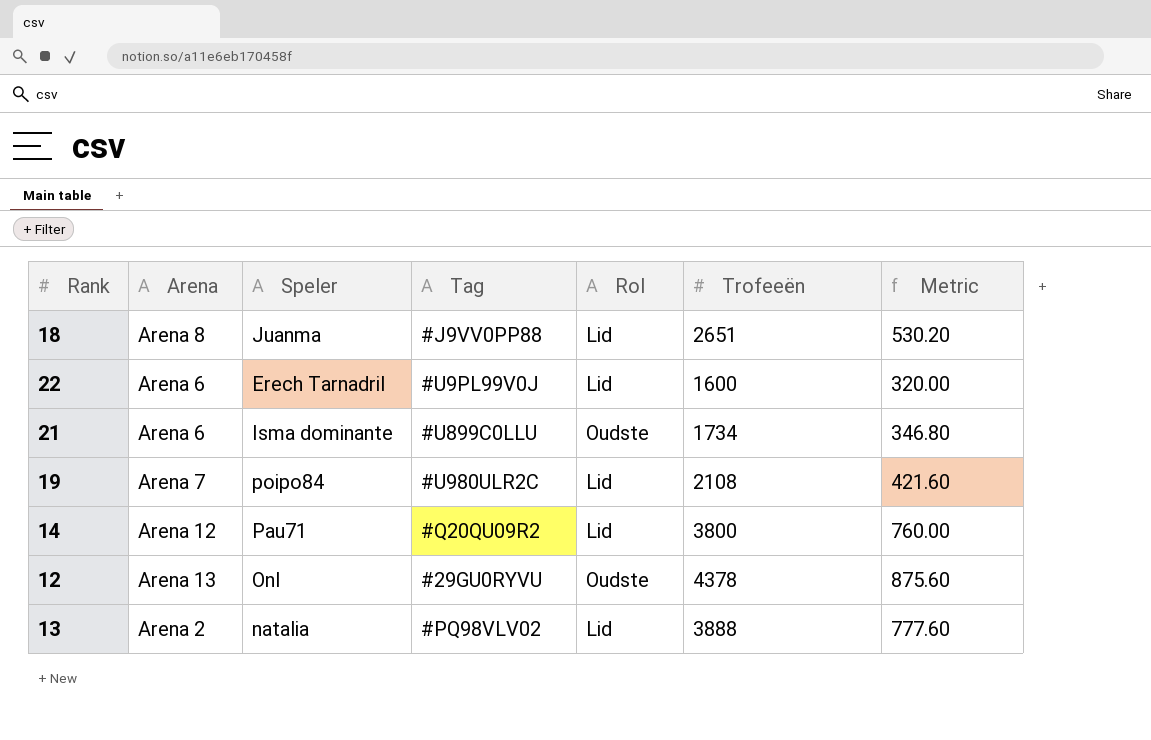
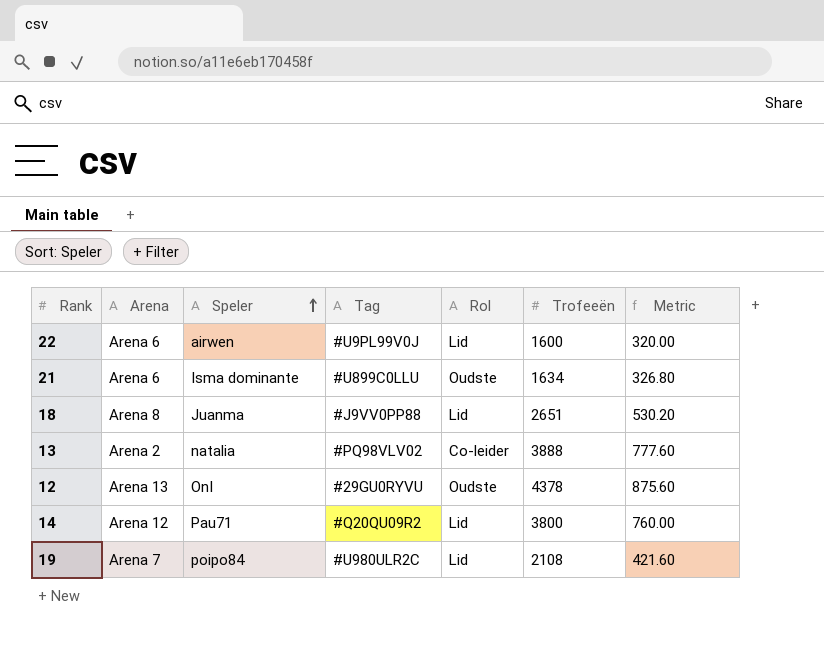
row order: none -> Speler ascending
22 | Speler: Erech Tarnadril -> airwen
21 | Trofeeën: 1734 -> 1634
21 | Metric: 346.80 -> 326.80
13 | Rol: Lid -> Co-leider

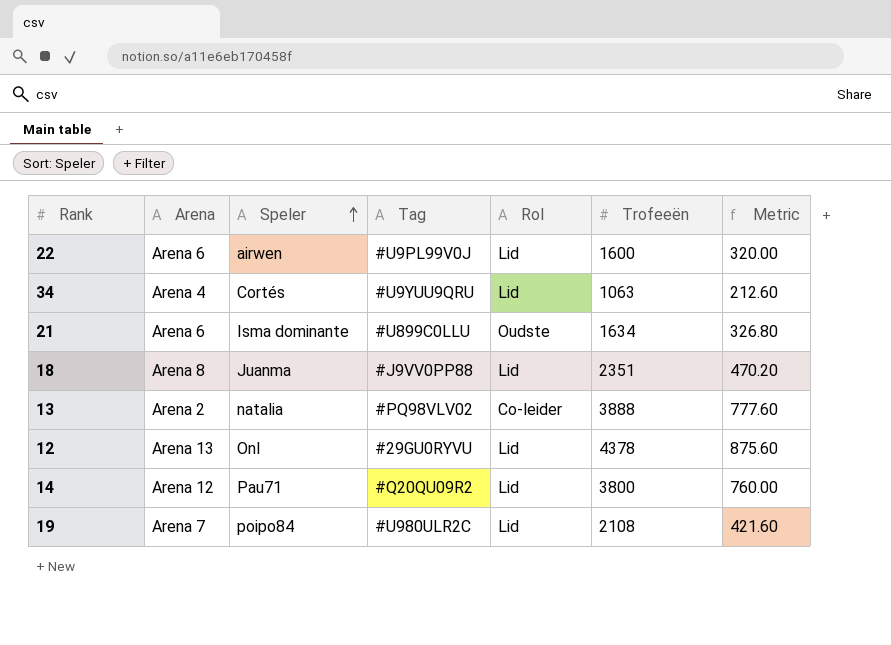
row 34: none -> Arena 4 | Cortés | #U9YUU9QRU | Lid | 1063 | 212.60
18 | Trofeeën: 2651 -> 2351
18 | Metric: 530.20 -> 470.20
12 | Rol: Oudste -> Lid

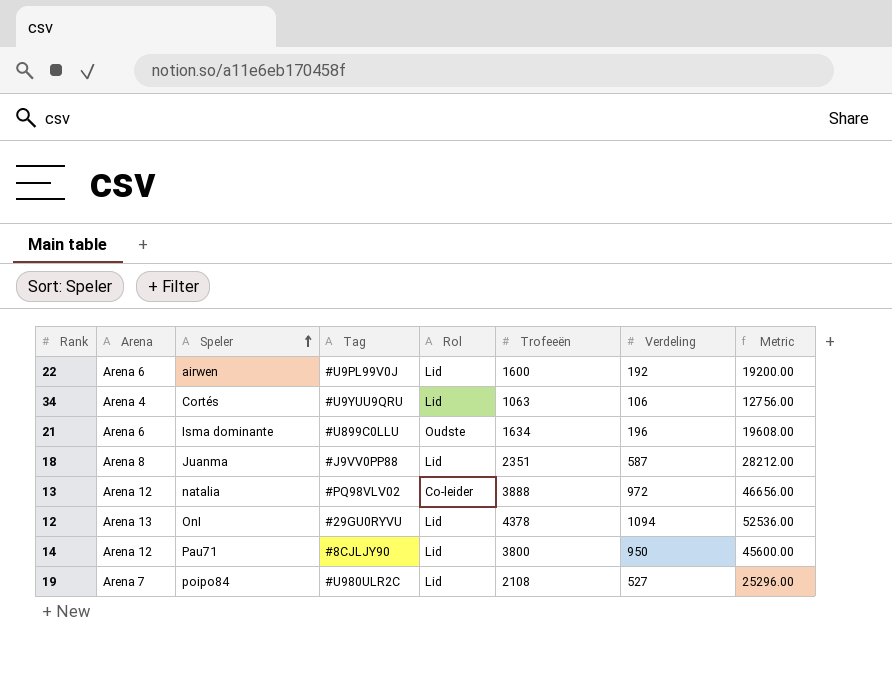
column Verdeling | position: none -> 7
column Metric | formula: [Trofeeën] * 0.2 -> [Trofeeën] * 12
13 | Arena: Arena 2 -> Arena 12
14 | Tag: #Q20QU09R2 -> #8CJLJY90

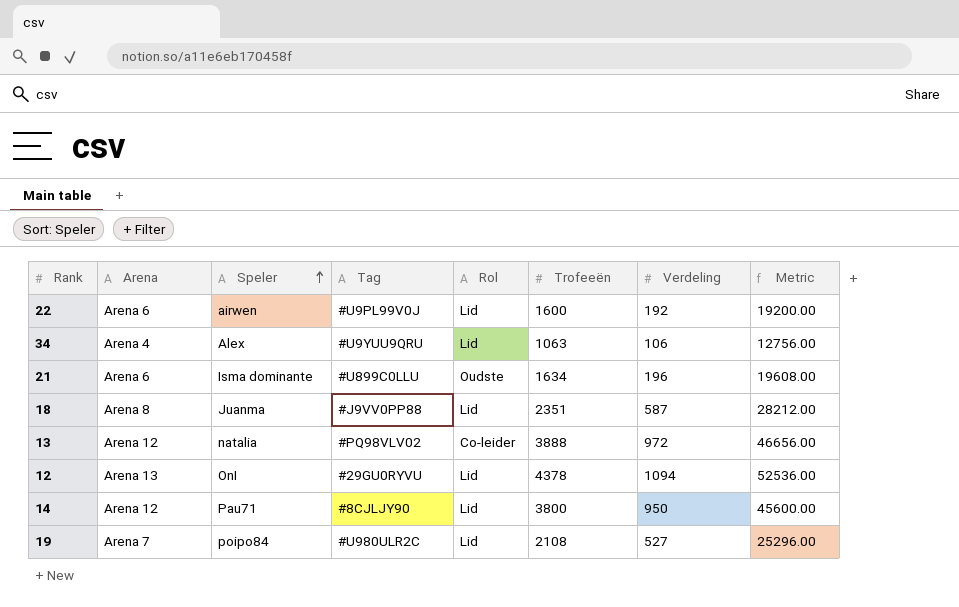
34 | Speler: Cortés -> Alex

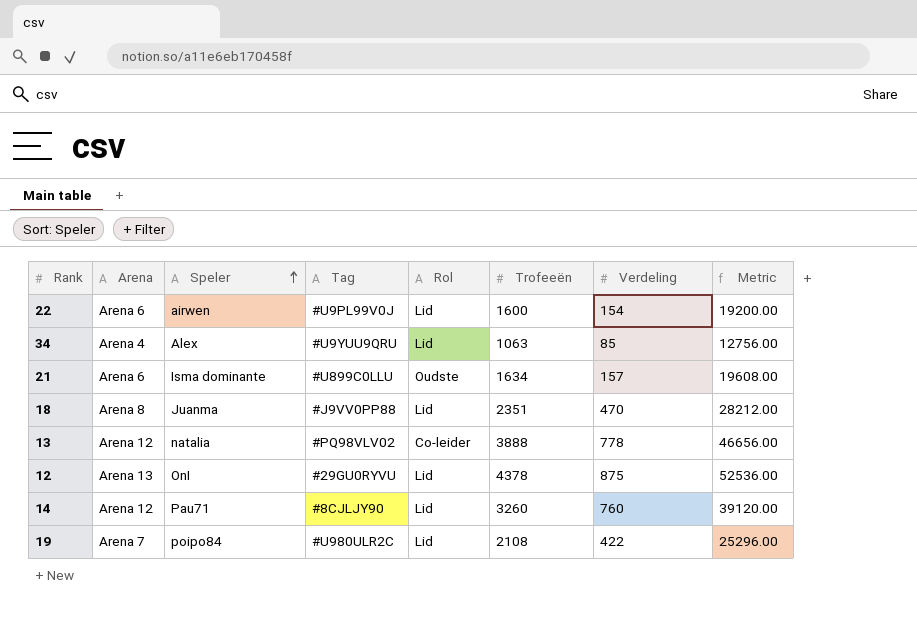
22 | Verdeling: 192 -> 154
34 | Verdeling: 106 -> 85
21 | Verdeling: 196 -> 157
18 | Verdeling: 587 -> 470
13 | Verdeling: 972 -> 778
12 | Verdeling: 1094 -> 875
14 | Trofeeën: 3800 -> 3260
14 | Verdeling: 950 -> 760
14 | Metric: 45600.00 -> 39120.00
19 | Verdeling: 527 -> 422

